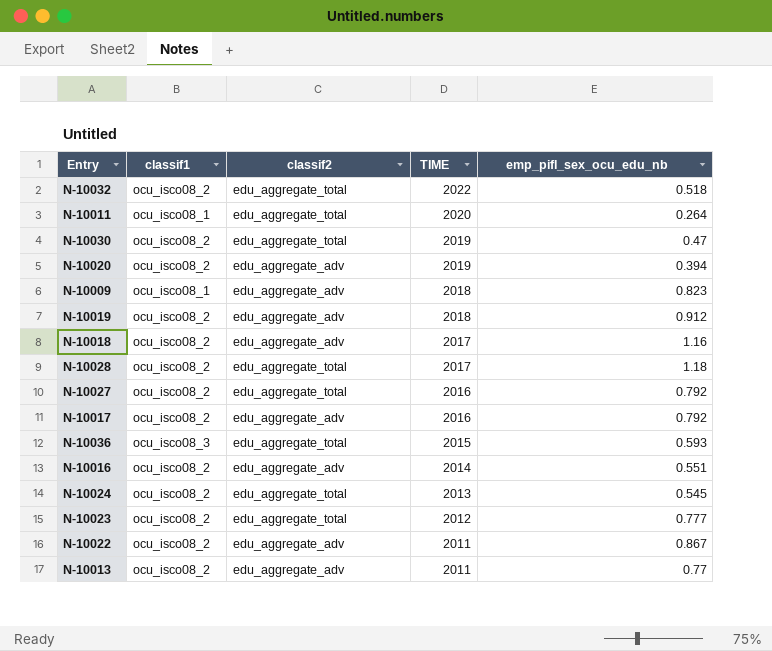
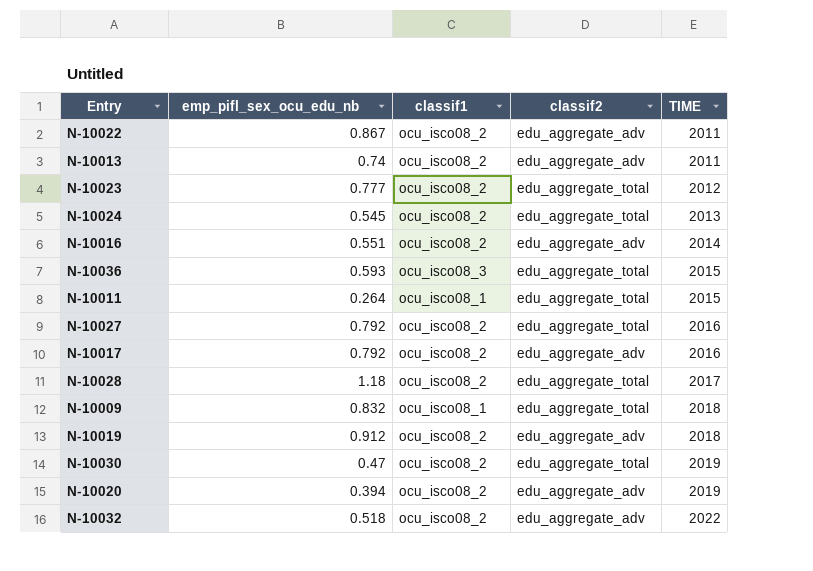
row order: TIME descending -> TIME ascending
column emp_pifl_sex_ocu_edu_nb | position: 5 -> 2
row N-10018: ocu_isco08_2 | edu_aggregate_adv | 2017 | 1.16 -> none
N-10013 | emp_pifl_sex_ocu_edu_nb: 0.77 -> 0.74
N-10011 | TIME: 2020 -> 2015
N-10009 | emp_pifl_sex_ocu_edu_nb: 0.823 -> 0.832
N-10009 | classif2: edu_aggregate_adv -> edu_aggregate_total
N-10032 | classif2: edu_aggregate_total -> edu_aggregate_adv

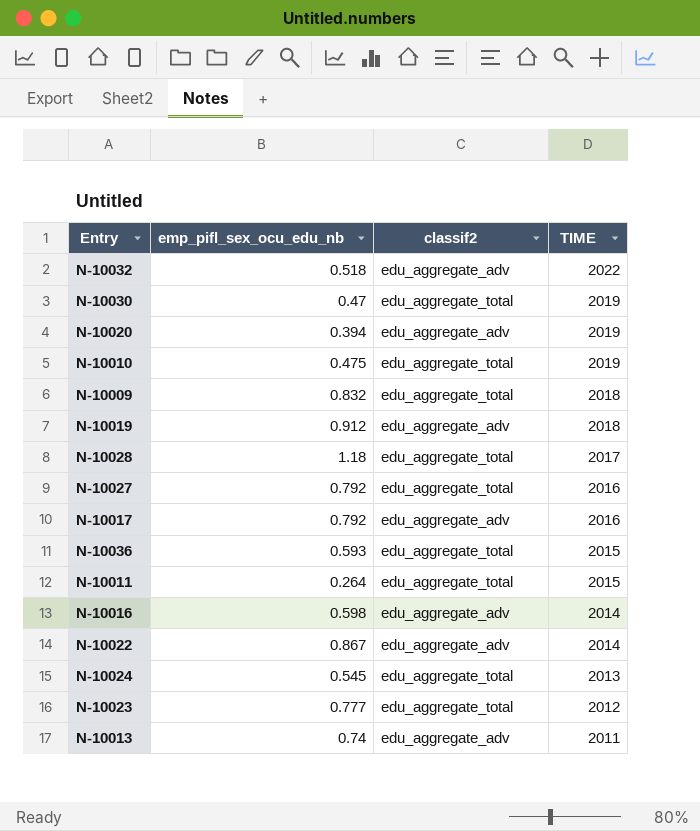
row order: TIME ascending -> TIME descending
column classif1 | position: 3 -> none
row N-10010: none -> 0.475 | edu_aggregate_total | 2019
N-10016 | emp_pifl_sex_ocu_edu_nb: 0.551 -> 0.598
N-10022 | TIME: 2011 -> 2014

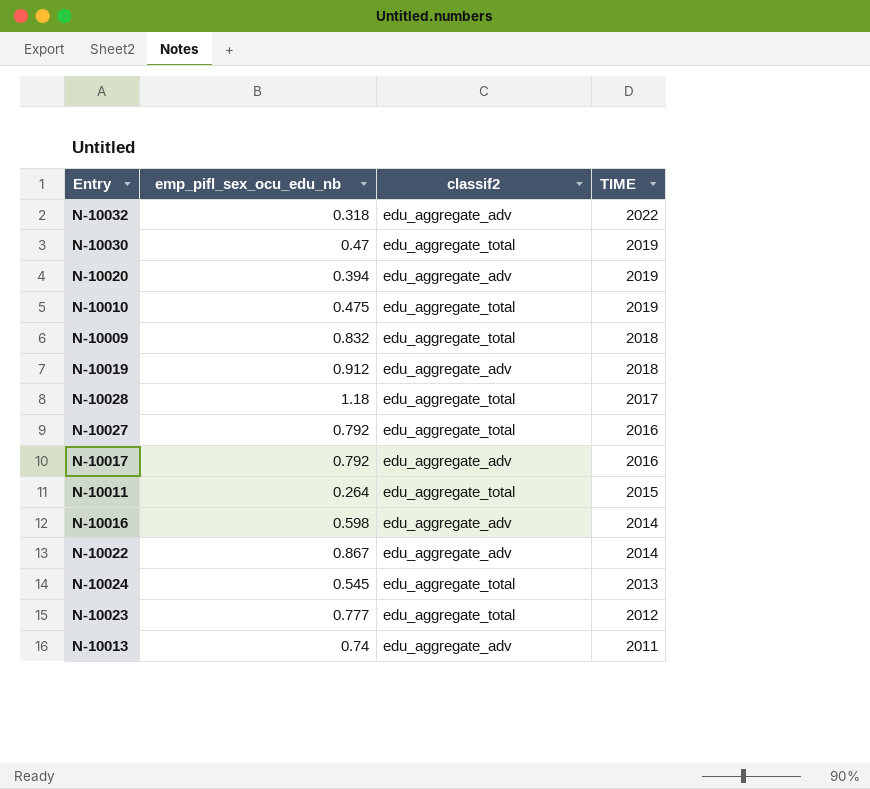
row N-10036: 0.593 | edu_aggregate_total | 2015 -> none
N-10032 | emp_pifl_sex_ocu_edu_nb: 0.518 -> 0.318

